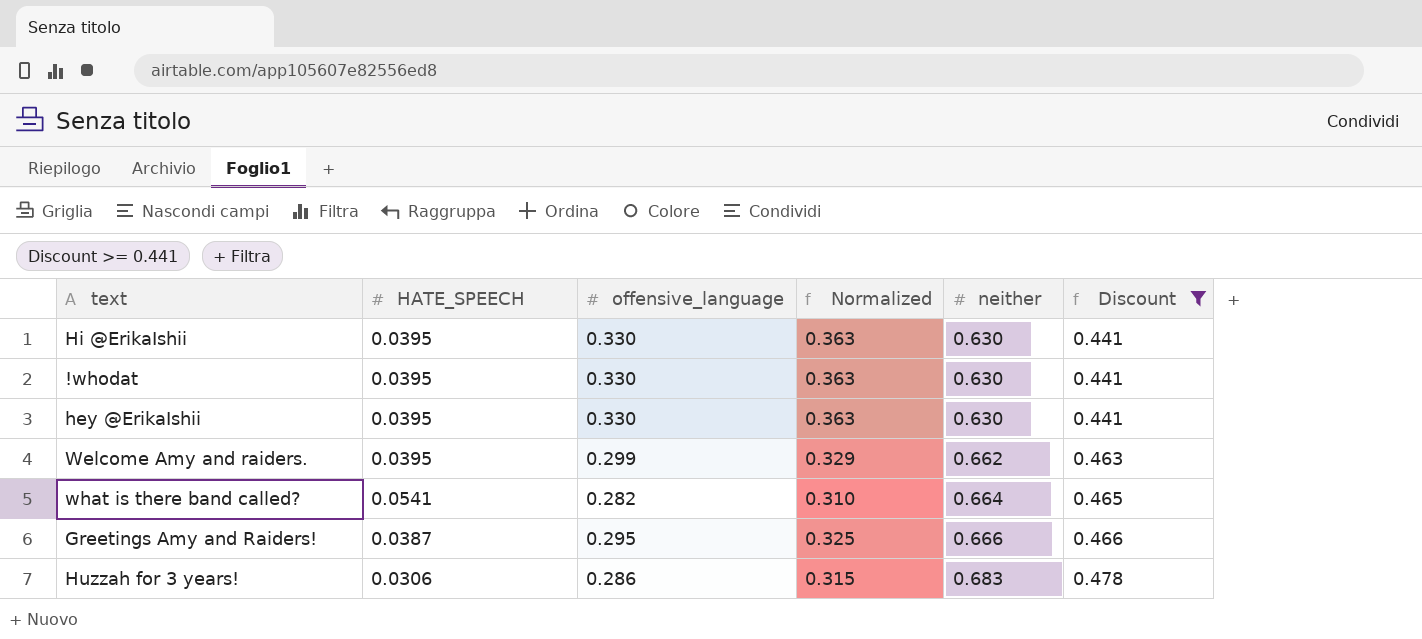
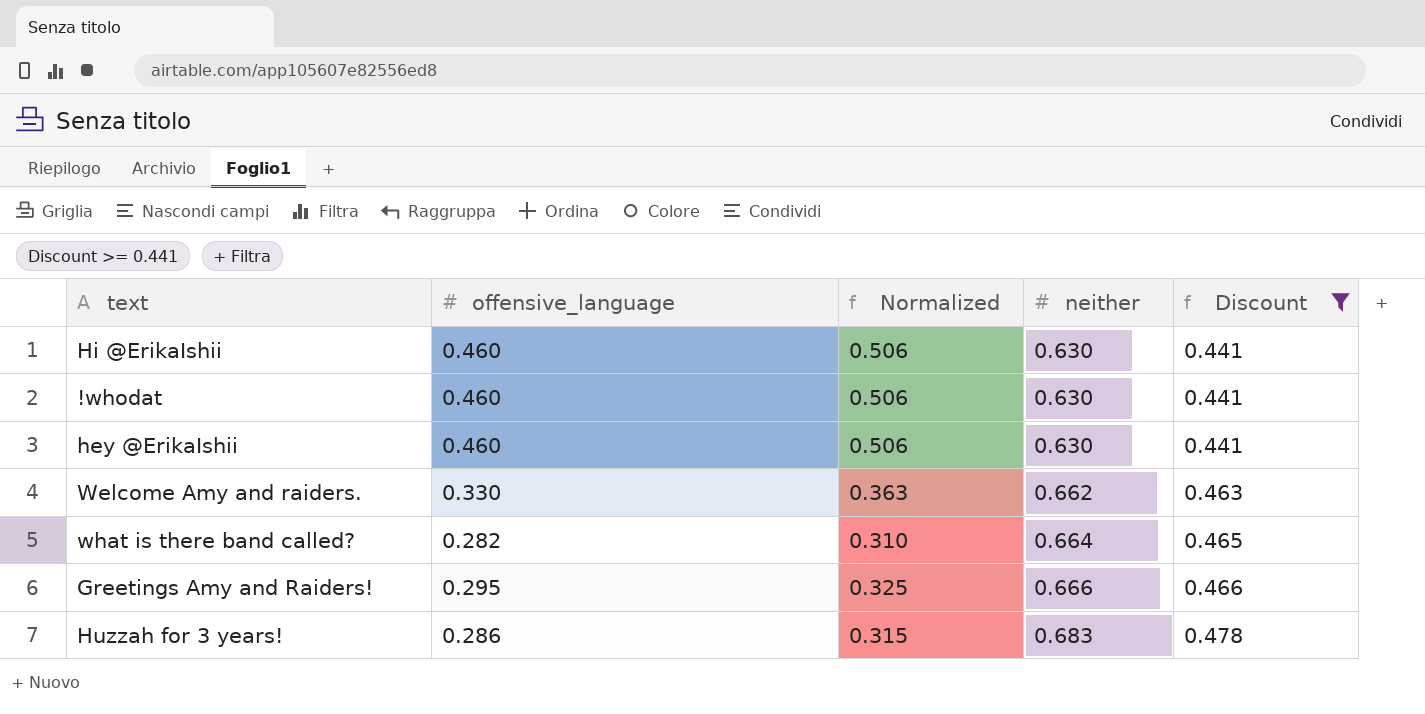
column HATE_SPEECH | position: 2 -> none
Hi @ErikaIshii | offensive_language: 0.330 -> 0.460
Hi @ErikaIshii | Normalized: 0.363 -> 0.506
!whodat | offensive_language: 0.330 -> 0.460
!whodat | Normalized: 0.363 -> 0.506
hey @ErikaIshii | offensive_language: 0.330 -> 0.460
hey @ErikaIshii | Normalized: 0.363 -> 0.506
Welcome Amy and raiders. | offensive_language: 0.299 -> 0.330
Welcome Amy and raiders. | Normalized: 0.329 -> 0.363

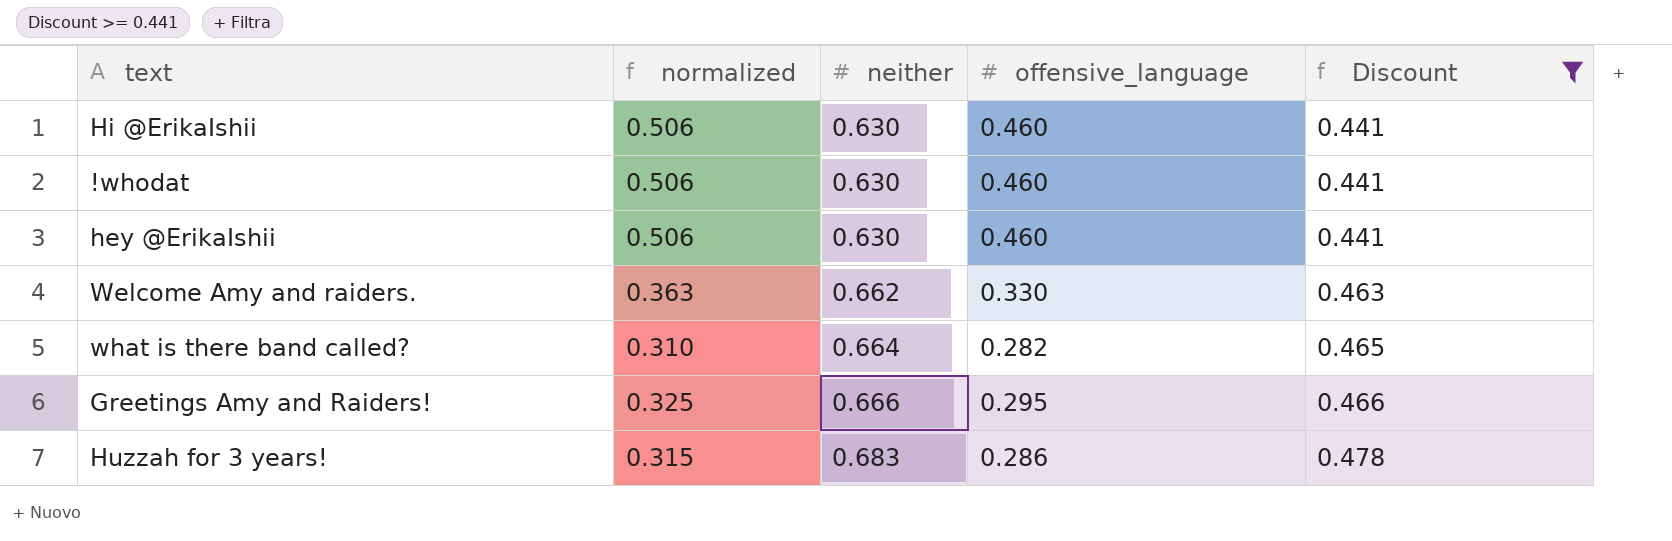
column name: Normalized -> normalized
column offensive_language | position: 2 -> 4

